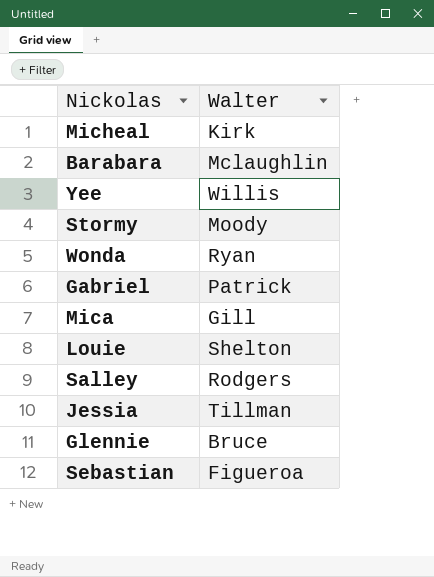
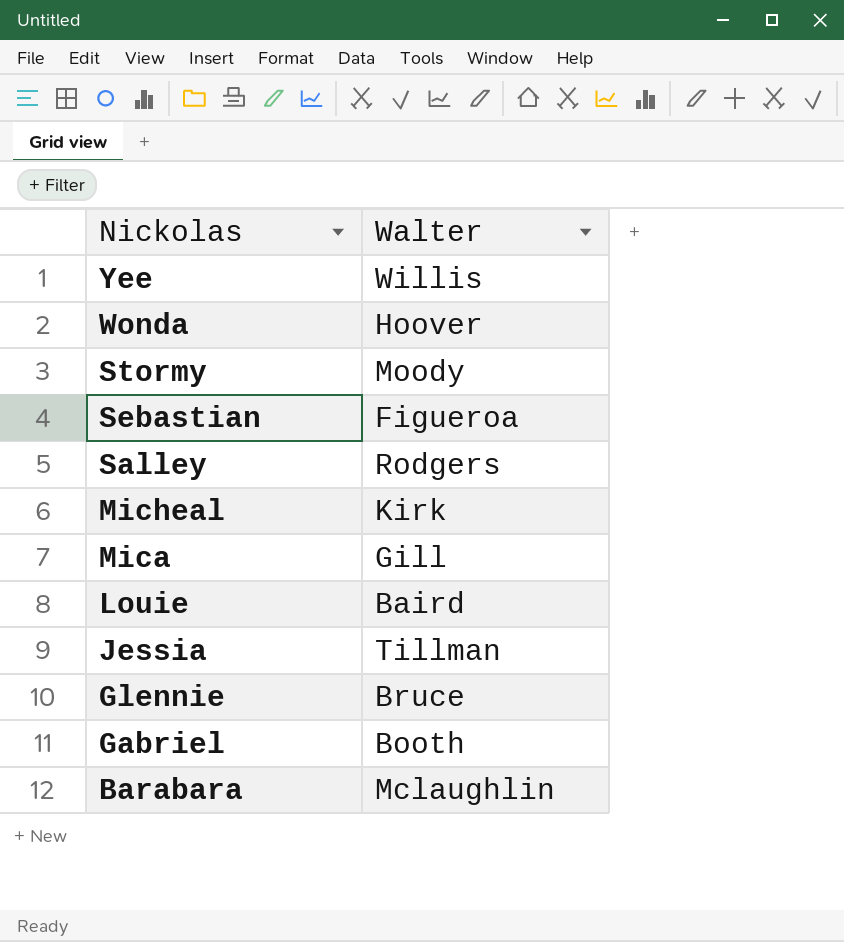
row order: none -> Nickolas descending
Wonda | Walter: Ryan -> Hoover
Louie | Walter: Shelton -> Baird
Gabriel | Walter: Patrick -> Booth

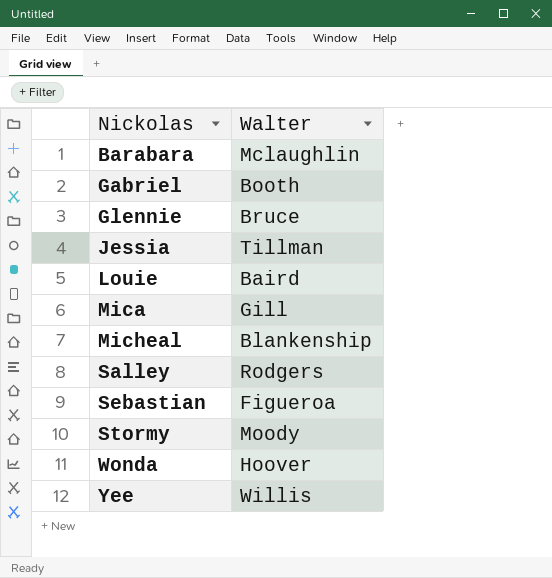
row order: Nickolas descending -> Nickolas ascending
Micheal | Walter: Kirk -> Blankenship

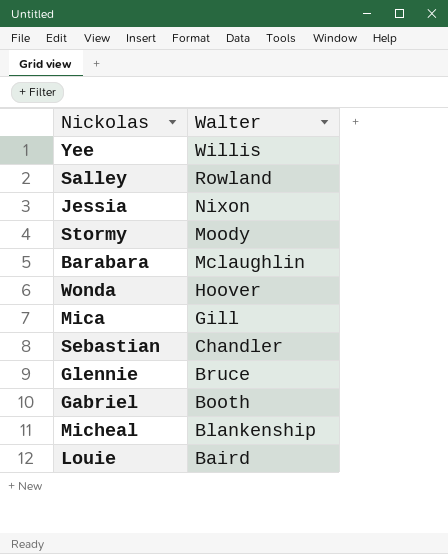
row order: Nickolas ascending -> Walter descending
Salley | Walter: Rodgers -> Rowland
Jessia | Walter: Tillman -> Nixon
Sebastian | Walter: Figueroa -> Chandler

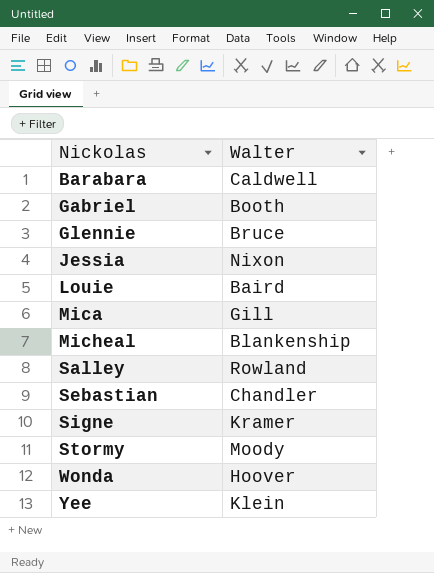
row order: Walter descending -> Nickolas ascending
Barabara | Walter: Mclaughlin -> Caldwell
row Signe: none -> Kramer
Yee | Walter: Willis -> Klein

